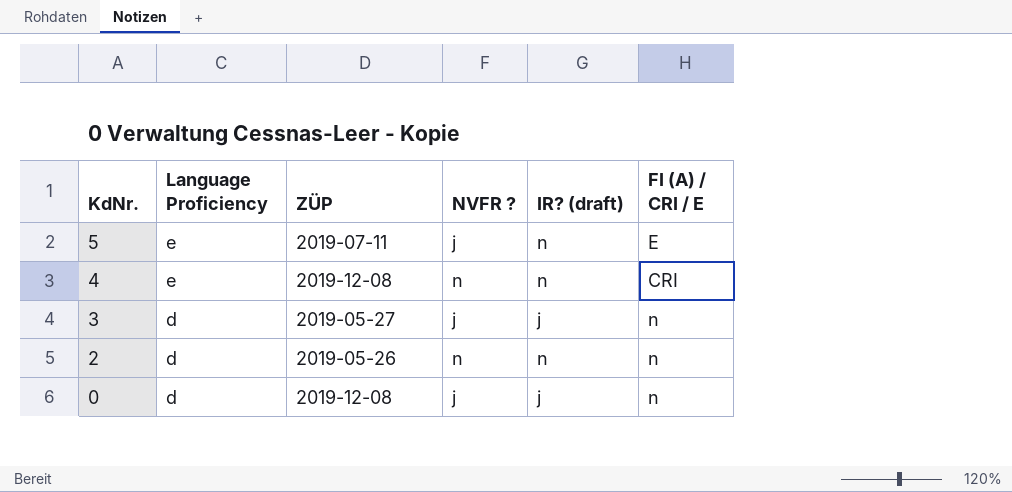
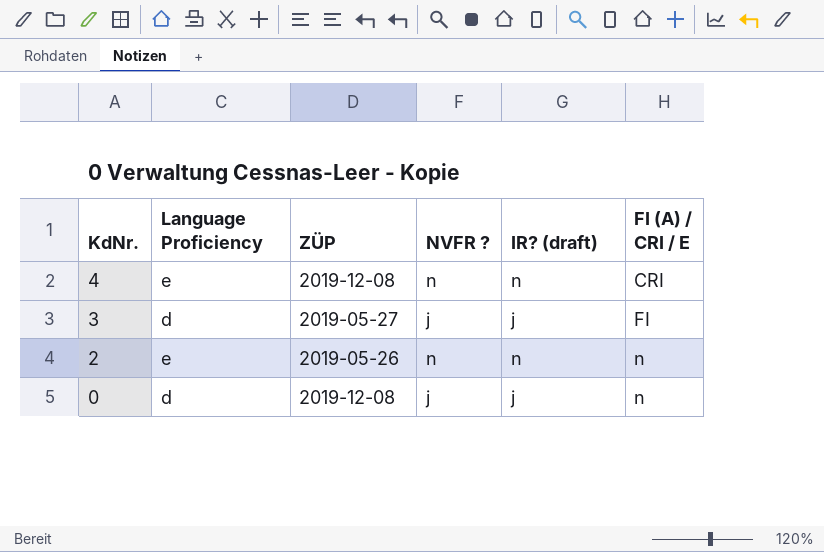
row 5: e | 2019-07-11 | j | n | E -> none
3 | FI (A) / CRI / E: n -> FI
2 | Language Proficiency: d -> e

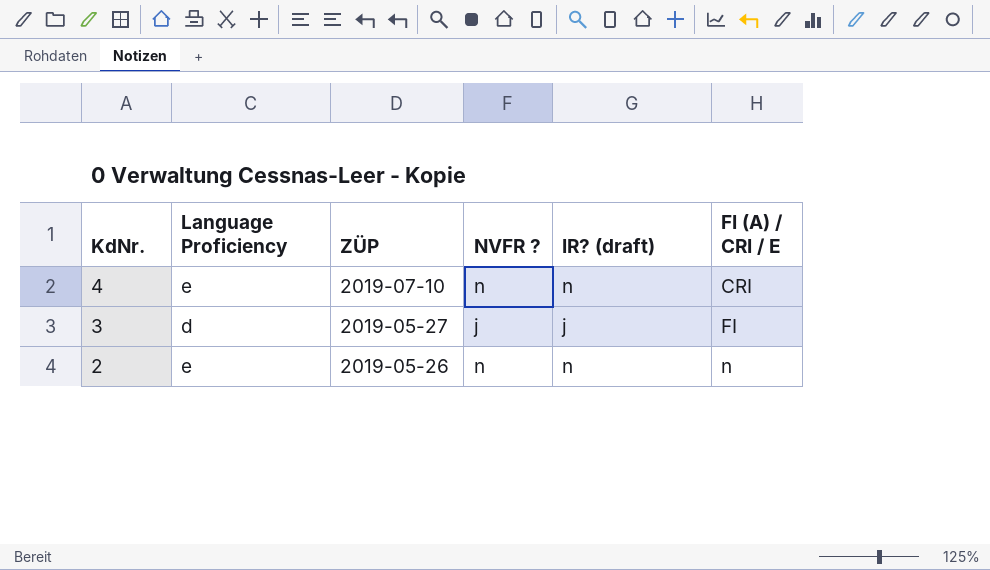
row 0: d | 2019-12-08 | j | j | n -> none
4 | ZÜP: 2019-12-08 -> 2019-07-10

